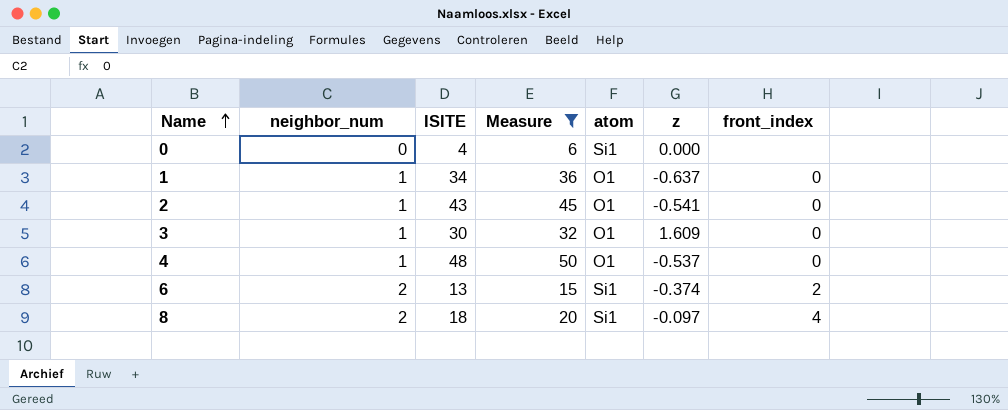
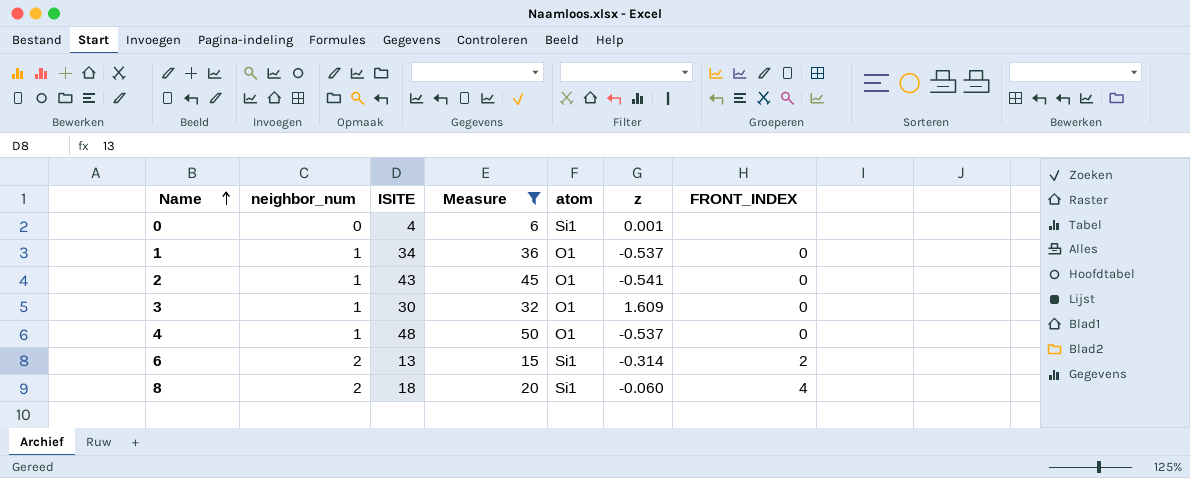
column name: front_index -> FRONT_INDEX
0 | z: 0.000 -> 0.001
1 | z: -0.637 -> -0.537
6 | z: -0.374 -> -0.314
8 | z: -0.097 -> -0.060

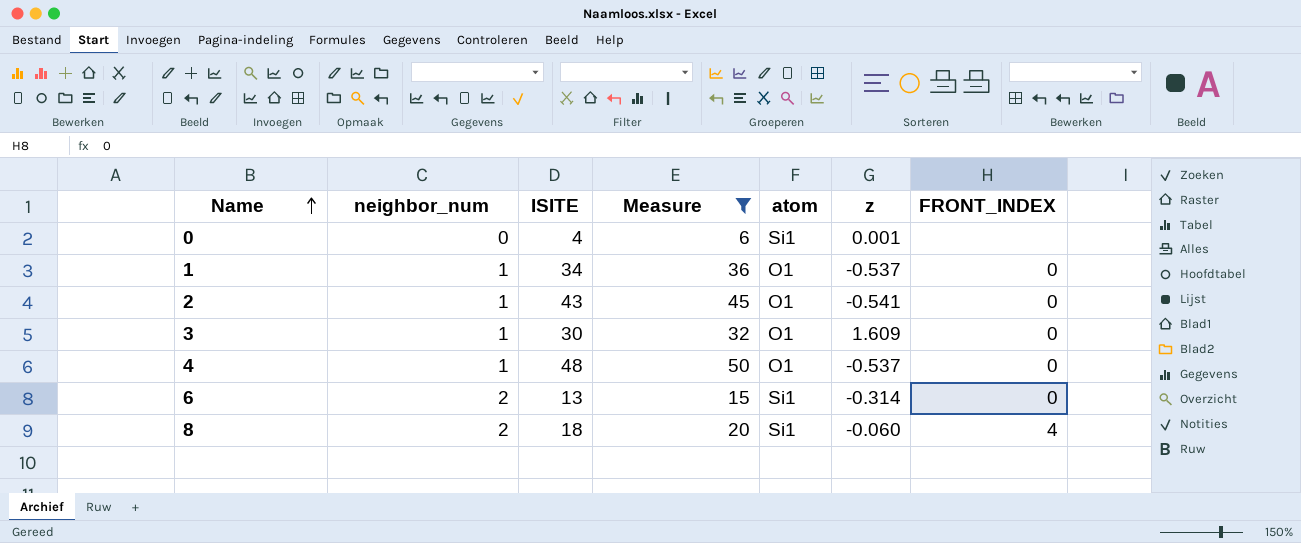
6 | FRONT_INDEX: 2 -> 0

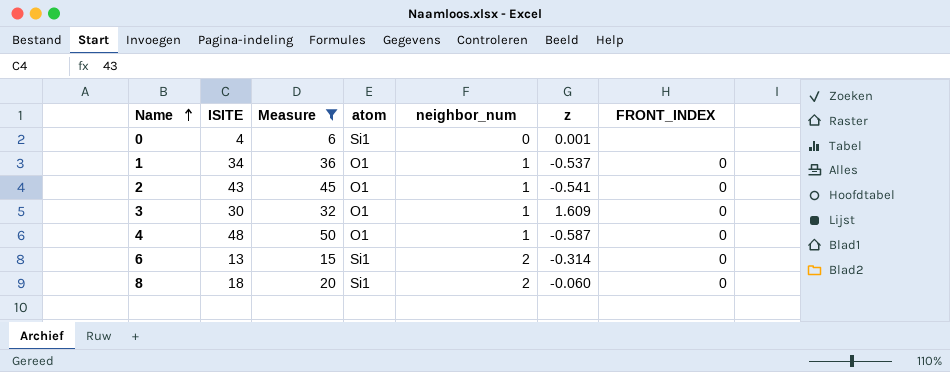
column neighbor_num | position: 2 -> 5
4 | z: -0.537 -> -0.587
8 | FRONT_INDEX: 4 -> 0

